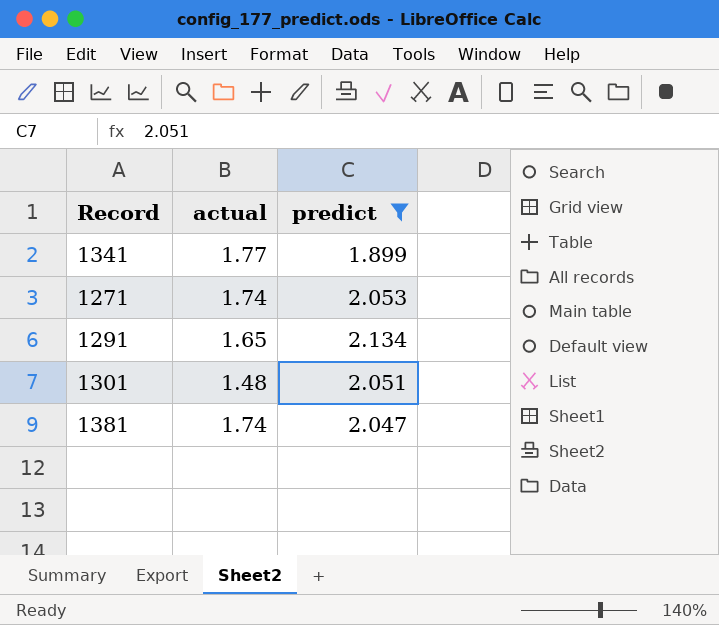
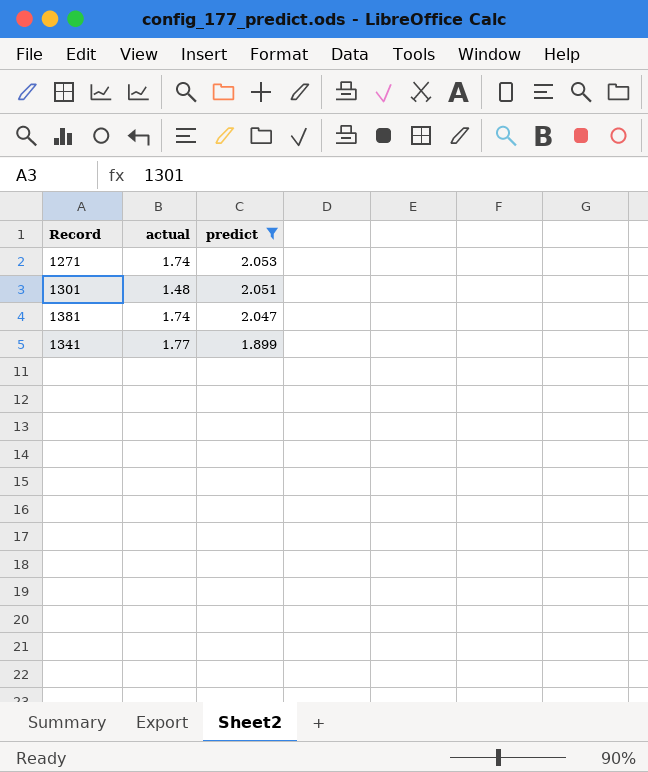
row order: none -> predict descending
row 1291: 1.65 | 2.134 -> none

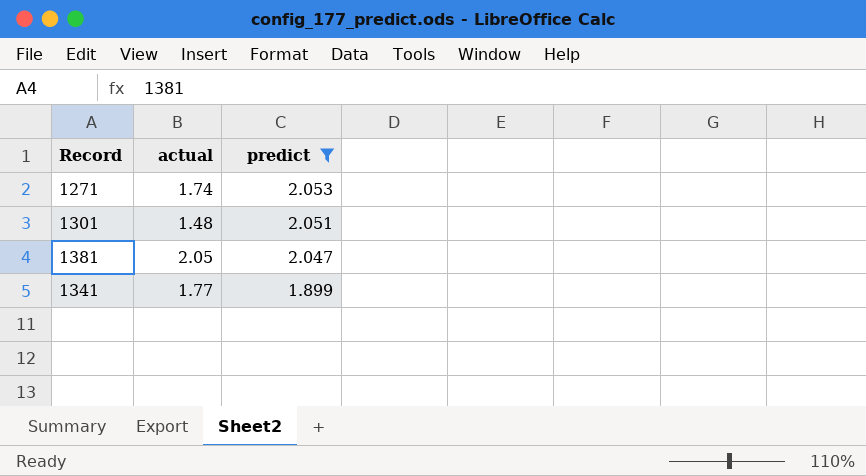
1381 | actual: 1.74 -> 2.05

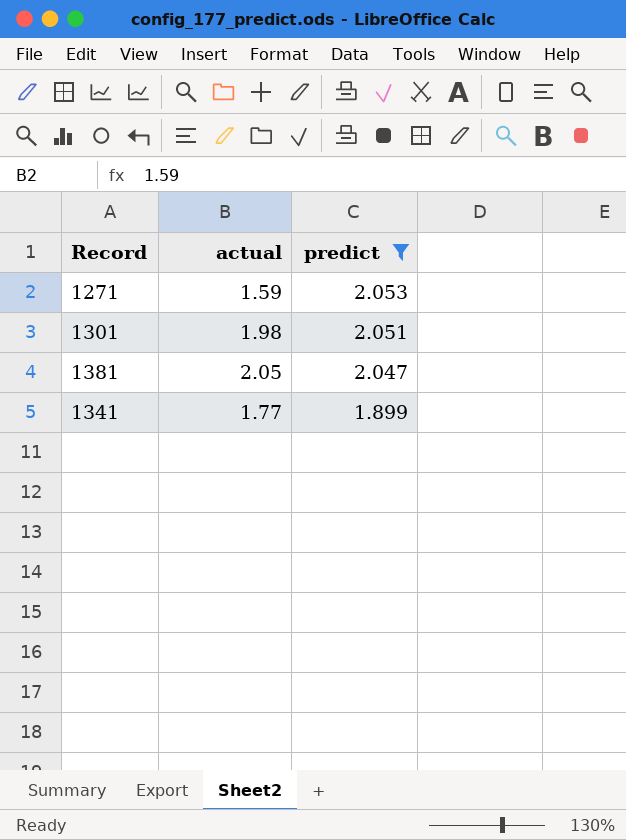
1271 | actual: 1.74 -> 1.59
1301 | actual: 1.48 -> 1.98

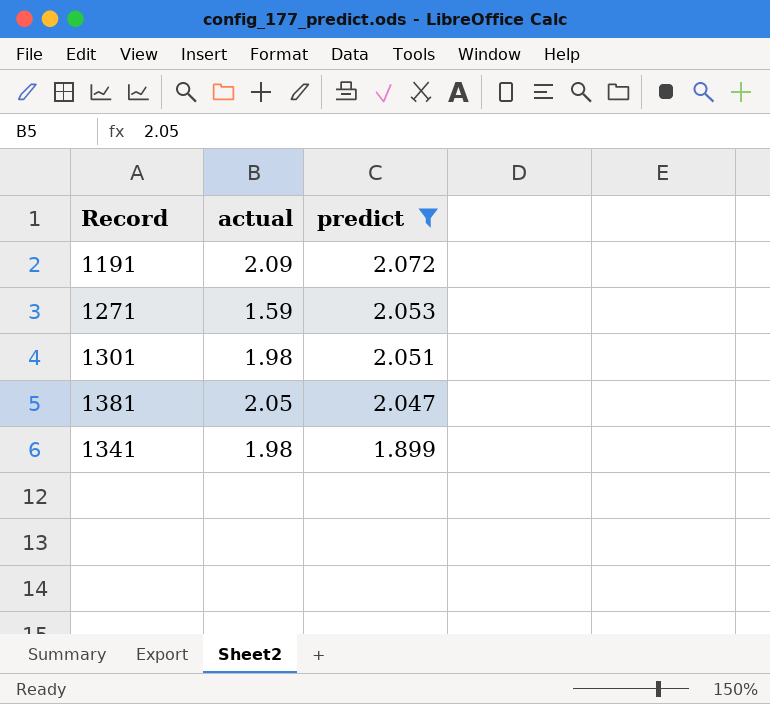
row 1191: none -> 2.09 | 2.072
1341 | actual: 1.77 -> 1.98

